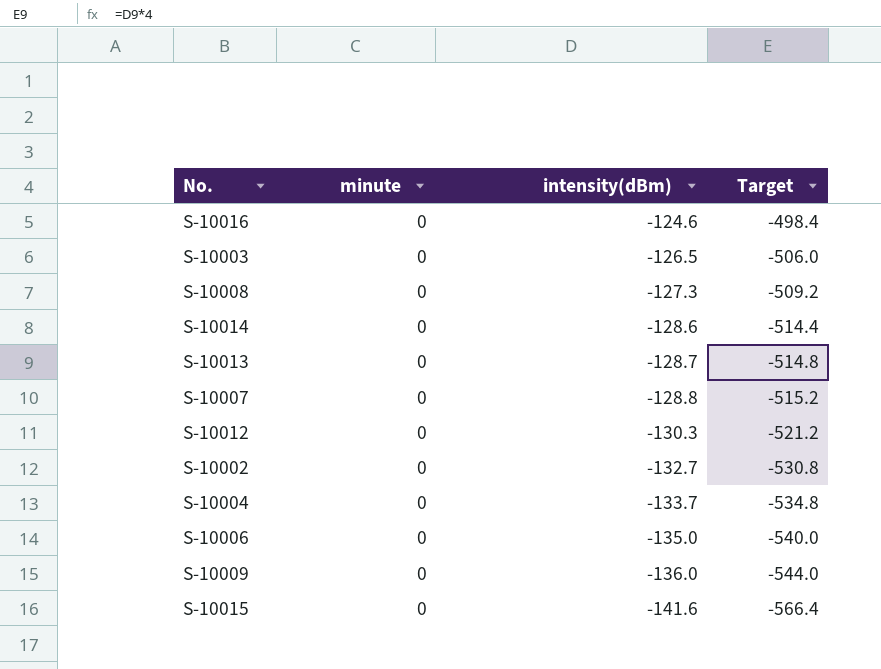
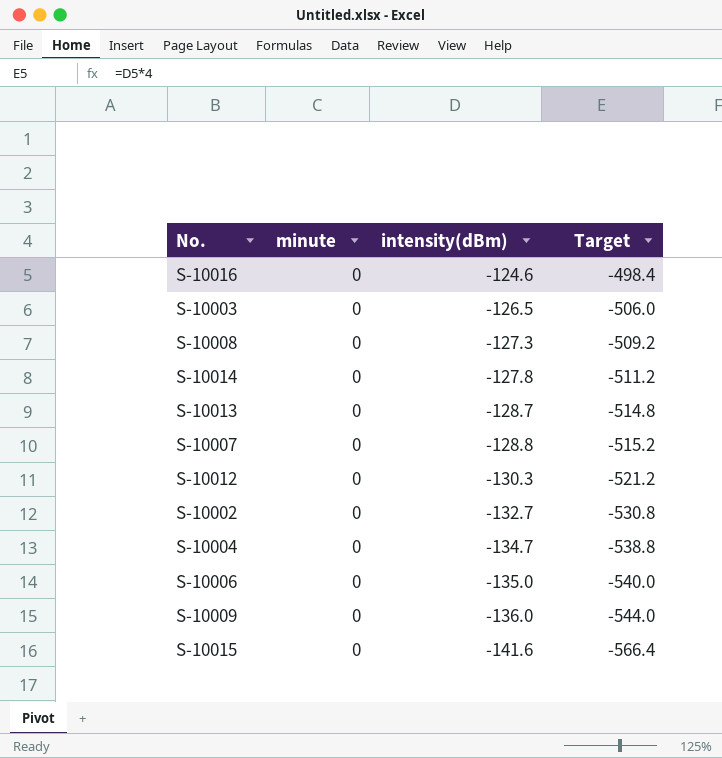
S-10014 | intensity(dBm): -128.6 -> -127.8
S-10014 | Target: -514.4 -> -511.2
S-10004 | intensity(dBm): -133.7 -> -134.7
S-10004 | Target: -534.8 -> -538.8

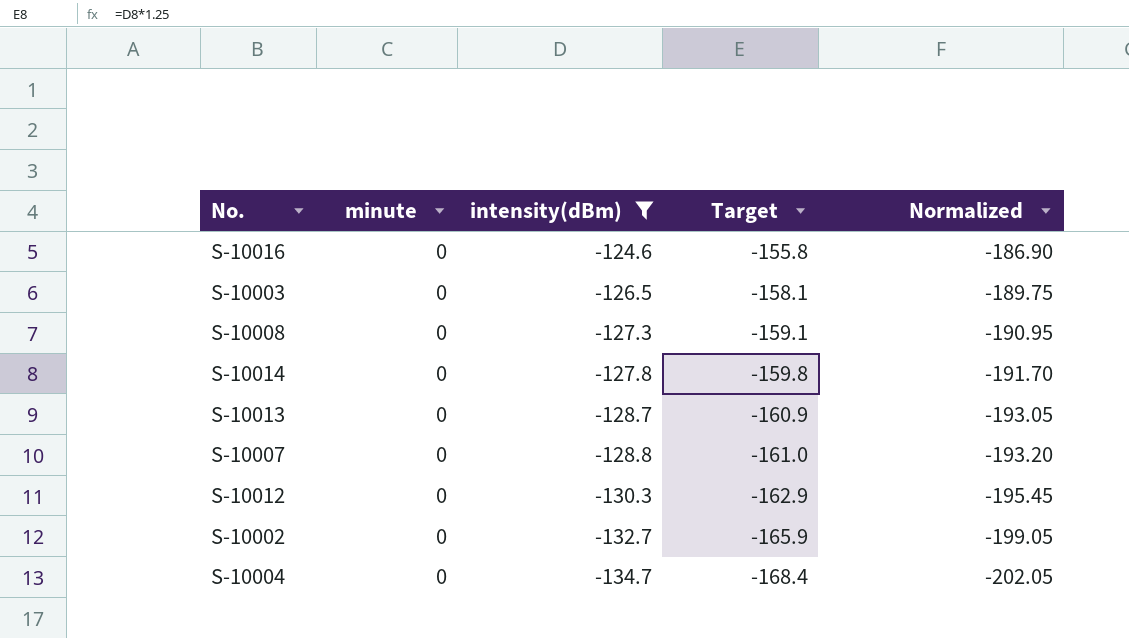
filter: none -> intensity(dBm) >= -134.7
column Target | formula: [intensity(dBm)] * 4 -> [intensity(dBm)] * 1.25
column Normalized | formula: none -> [intensity(dBm)] * 1.5

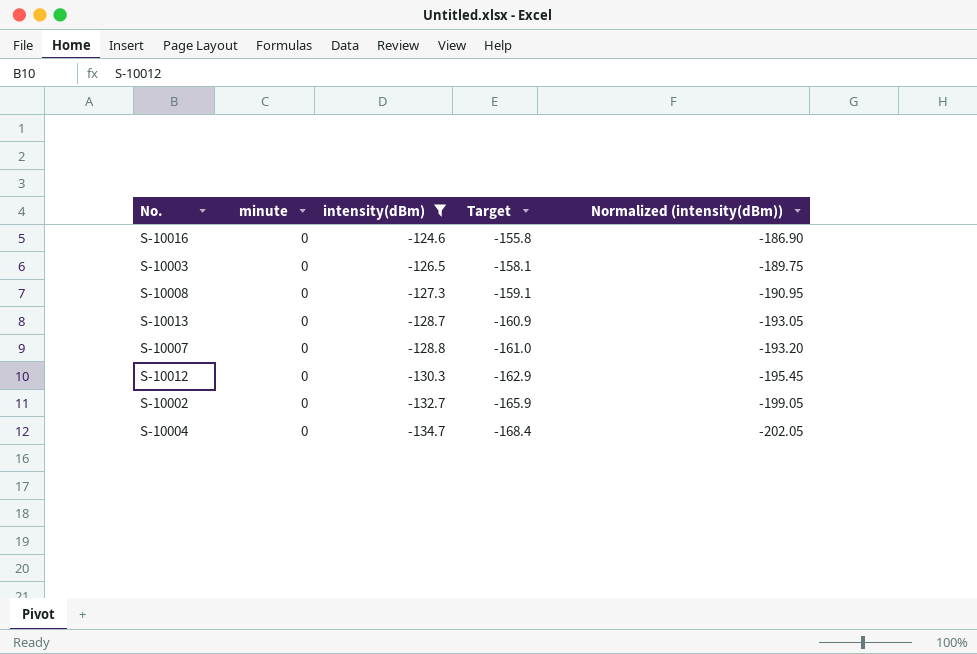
column name: Normalized -> Normalized (intensity(dBm))
row S-10014: 0 | -127.8 | -159.8 | -191.70 -> none

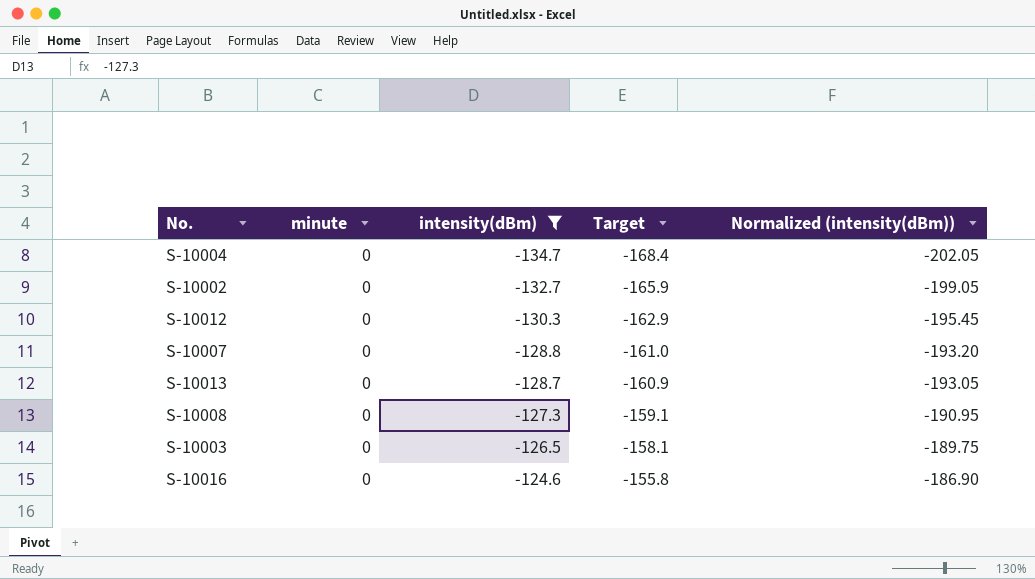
row order: intensity(dBm) descending -> intensity(dBm) ascending

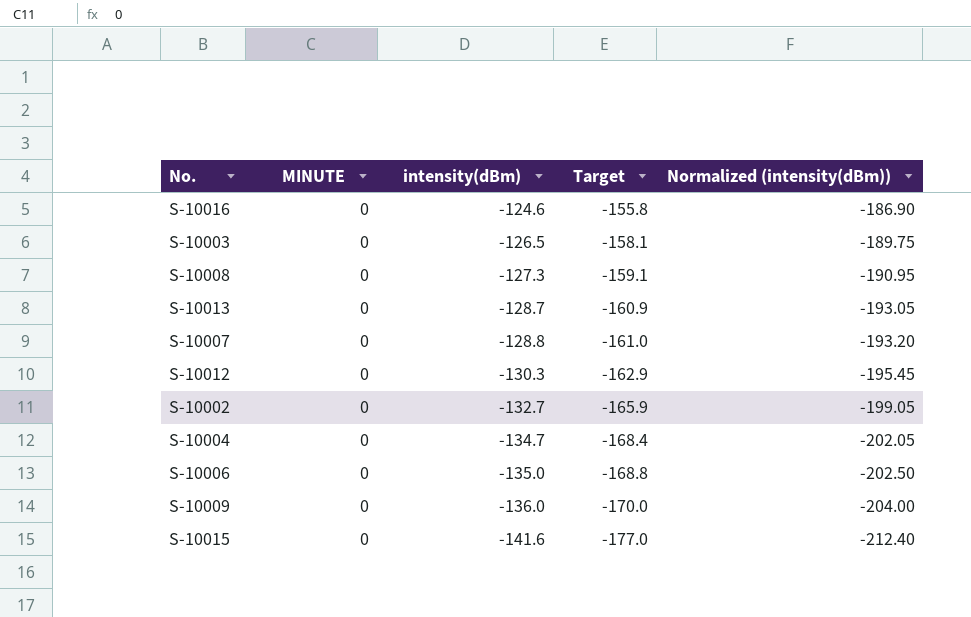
filter: intensity(dBm) >= -134.7 -> none
row order: intensity(dBm) ascending -> intensity(dBm) descending
column name: minute -> MINUTE

